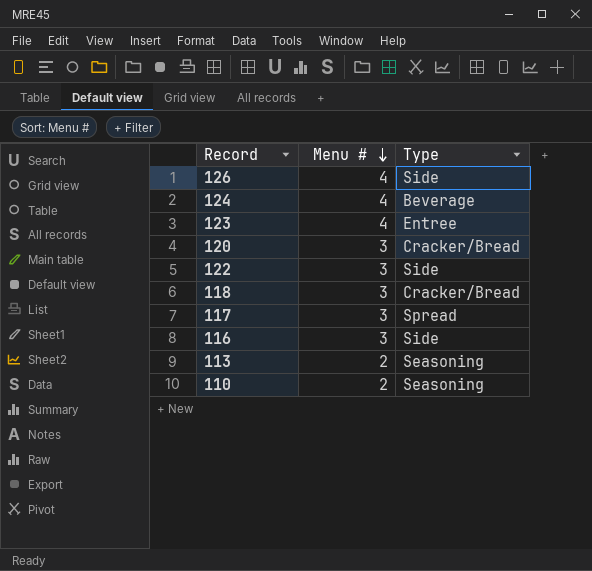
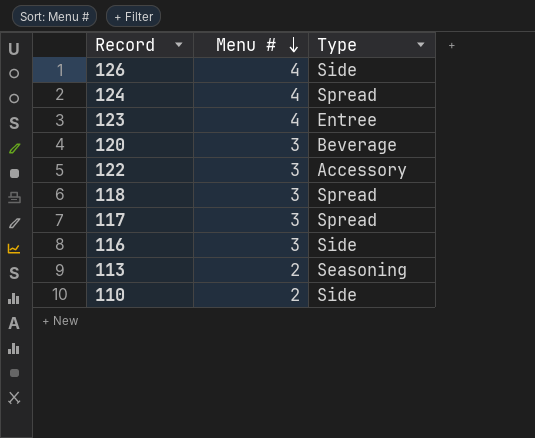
124 | Type: Beverage -> Spread
120 | Type: Cracker/Bread -> Beverage
122 | Type: Side -> Accessory
118 | Type: Cracker/Bread -> Spread
110 | Type: Seasoning -> Side

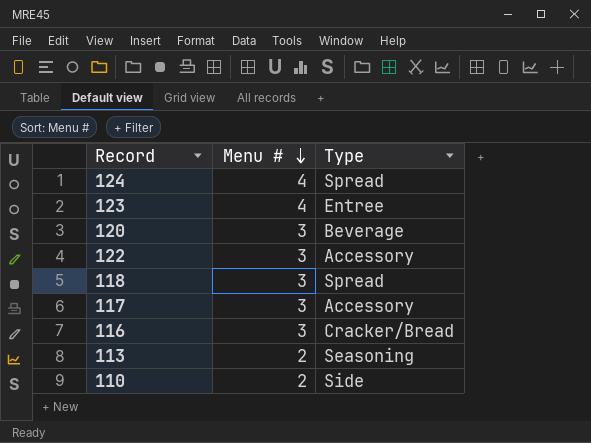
row 126: 4 | Side -> none
117 | Type: Spread -> Accessory
116 | Type: Side -> Cracker/Bread

